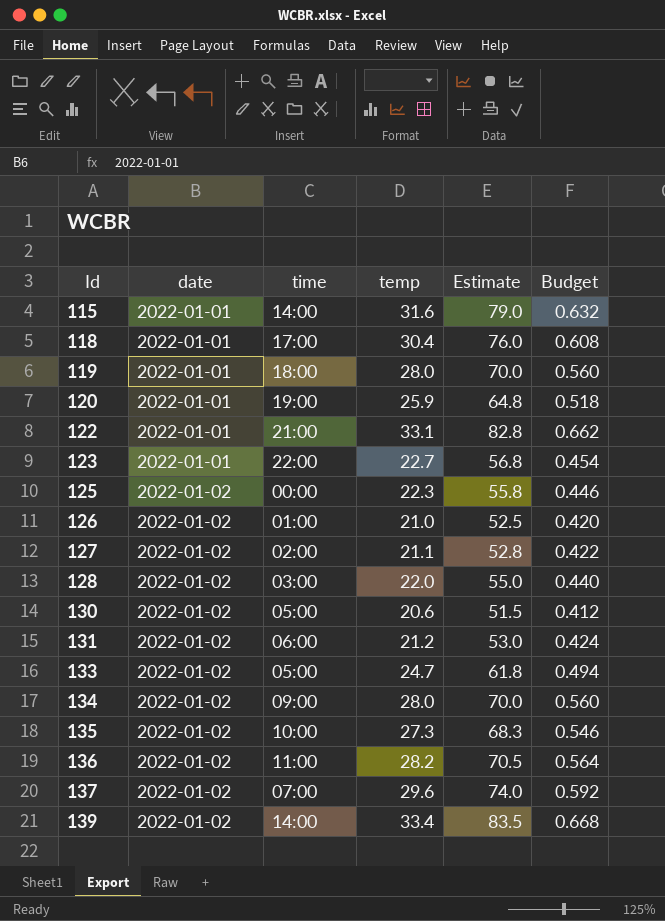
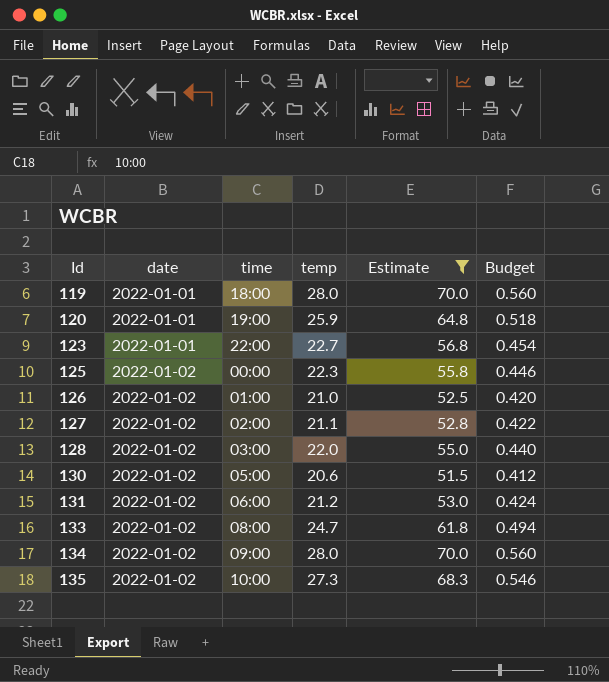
filter: none -> Estimate <= 70.0
133 | time: 05:00 -> 08:00

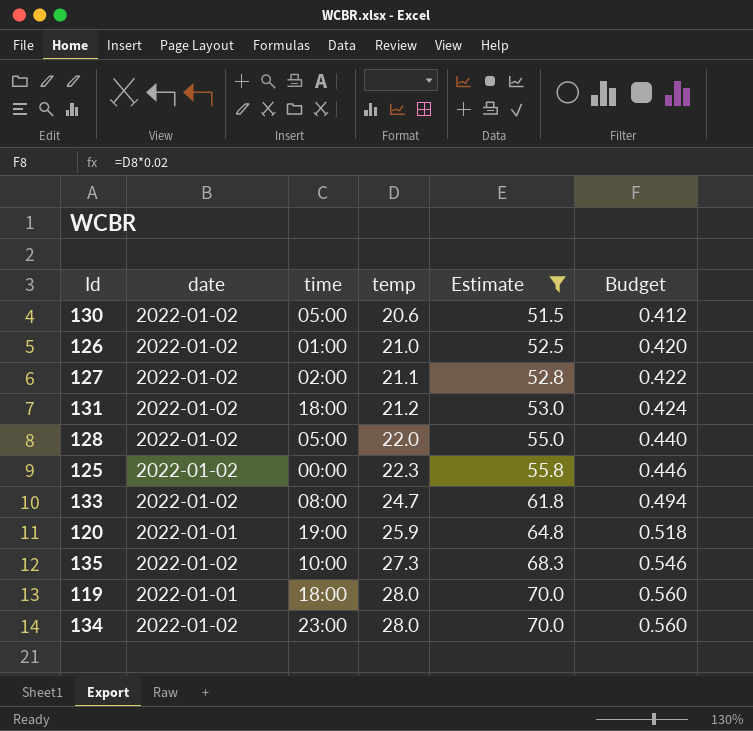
row order: Id ascending -> temp ascending
row 123: 2022-01-01 | 22:00 | 22.7 | 56.8 | 0.454 -> none
131 | time: 06:00 -> 18:00
128 | time: 03:00 -> 05:00
134 | time: 09:00 -> 23:00

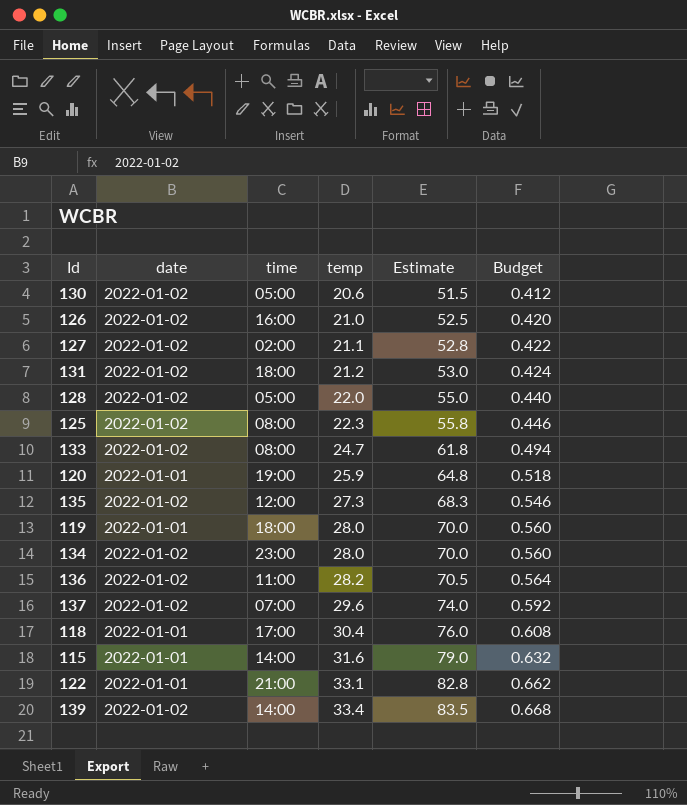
filter: Estimate <= 70.0 -> none
126 | time: 01:00 -> 16:00
125 | time: 00:00 -> 08:00
135 | time: 10:00 -> 12:00

